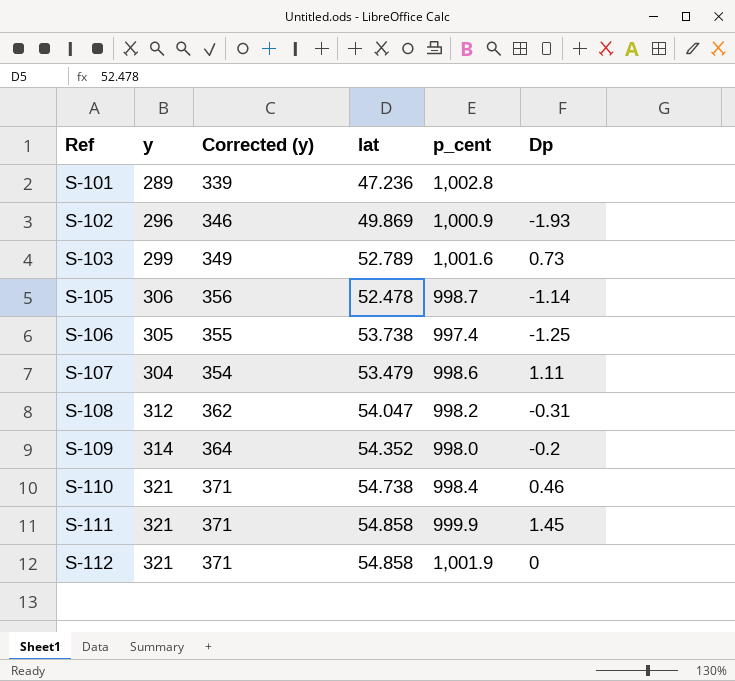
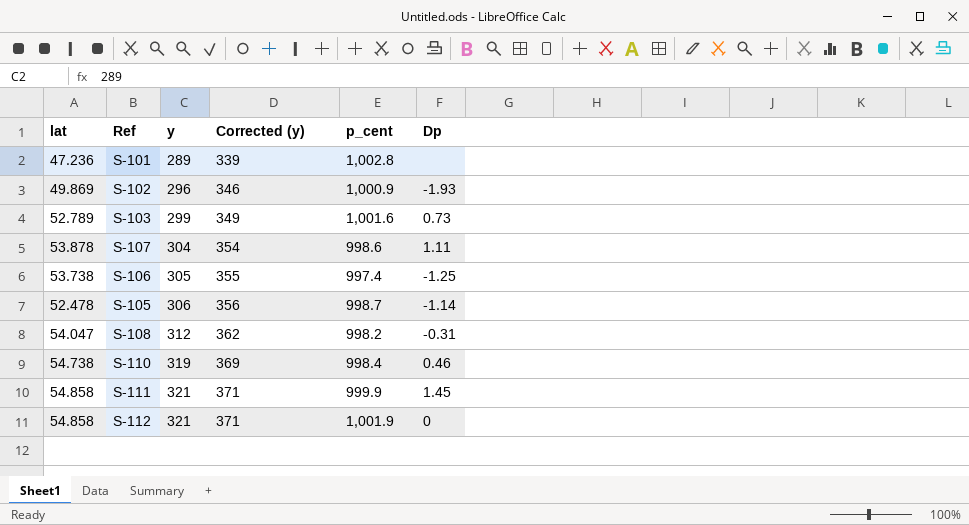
row order: Ref ascending -> y ascending
column lat | position: 4 -> 1
row S-109: 314 | 364 | 54.352 | 998.0 | -0.2 -> none
S-107 | lat: 53.479 -> 53.878
S-110 | y: 321 -> 319
S-110 | Corrected (y): 371 -> 369

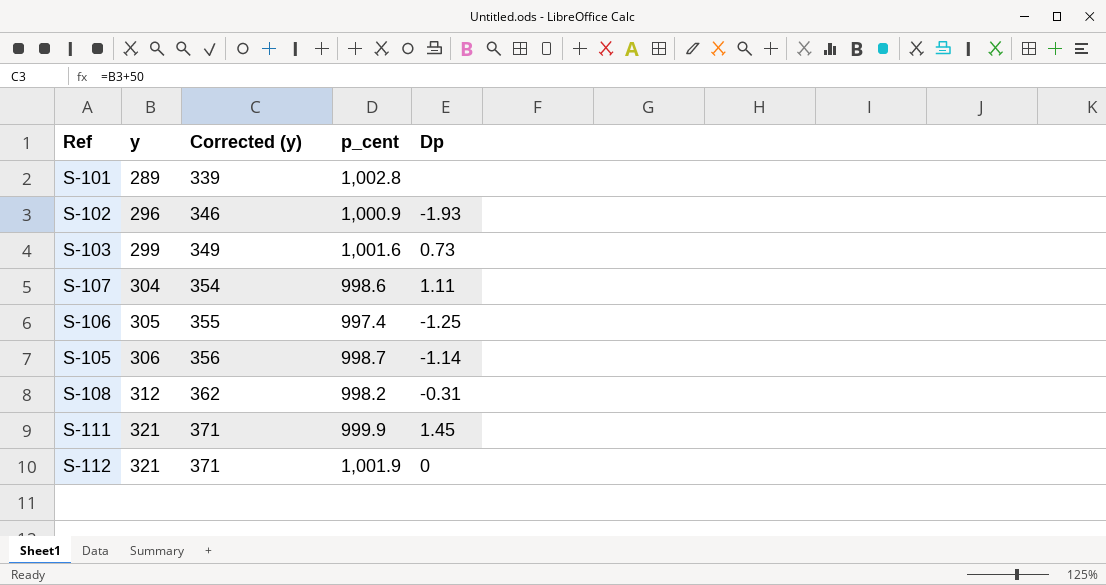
column lat | position: 1 -> none
row S-110: 54.738 | 319 | 369 | 998.4 | 0.46 -> none

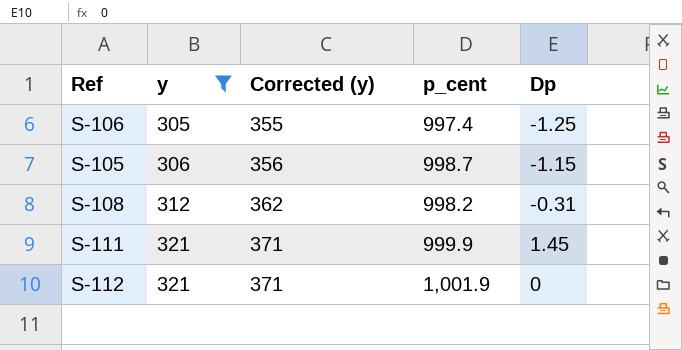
filter: none -> y >= 305
S-105 | Dp: -1.14 -> -1.15

